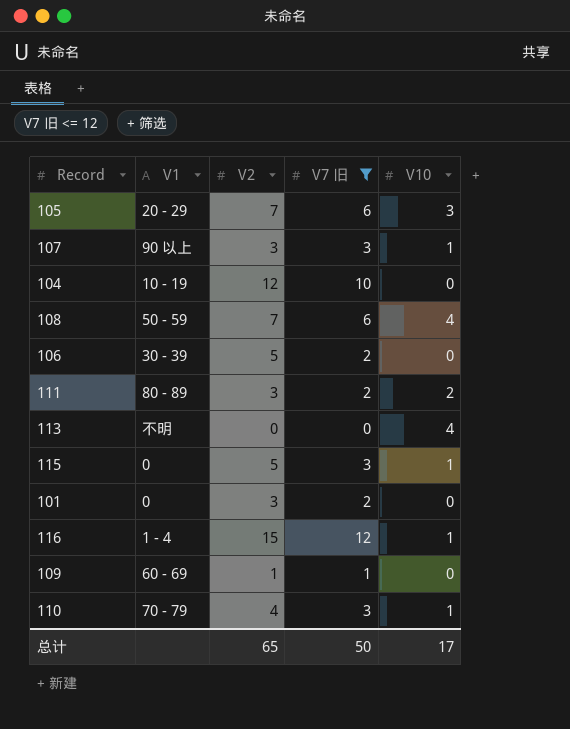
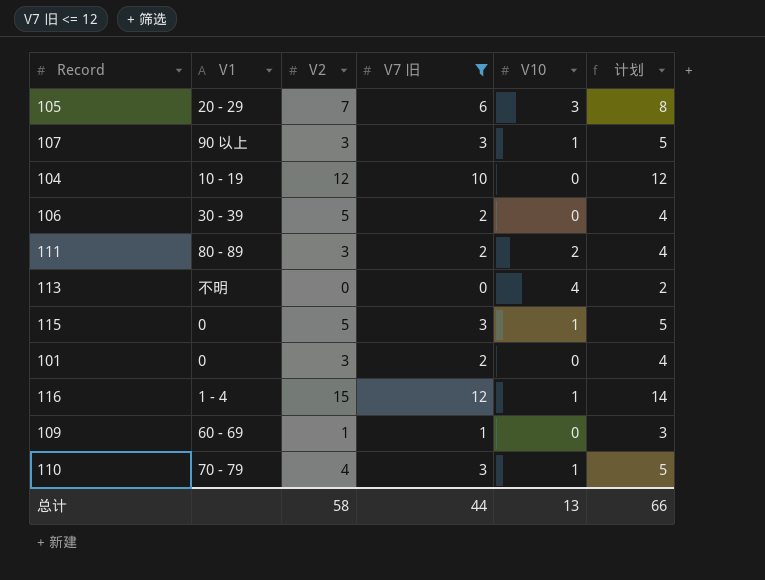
column 计划 | formula: none -> [V7 旧] + 2
row 108: 50 - 59 | 7 | 6 | 4 -> none
总计 | V2: 65 -> 58
总计 | V7 旧: 50 -> 44
总计 | V10: 17 -> 13

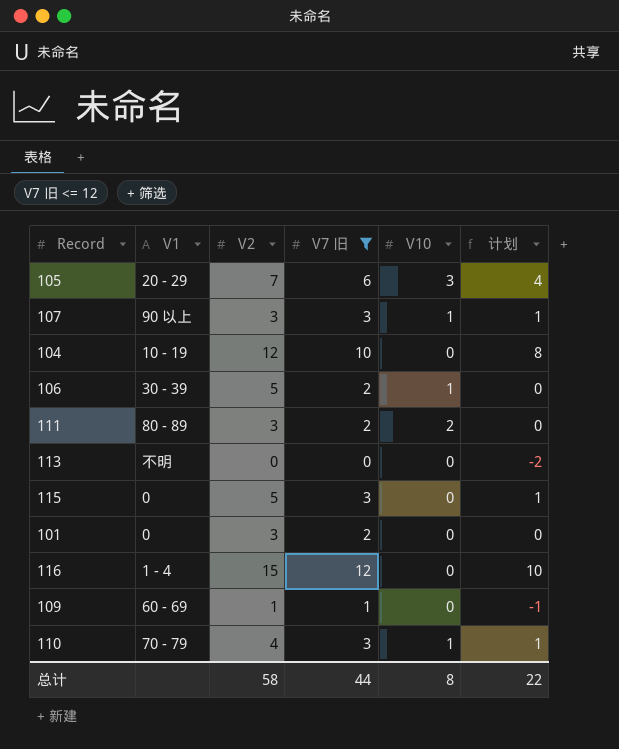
column 计划 | formula: [V7 旧] + 2 -> [V7 旧] - 2
106 | V10: 0 -> 1
113 | V10: 4 -> 0
115 | V10: 1 -> 0
116 | V10: 1 -> 0
总计 | V10: 13 -> 8
总计 | 计划: 66 -> 22

